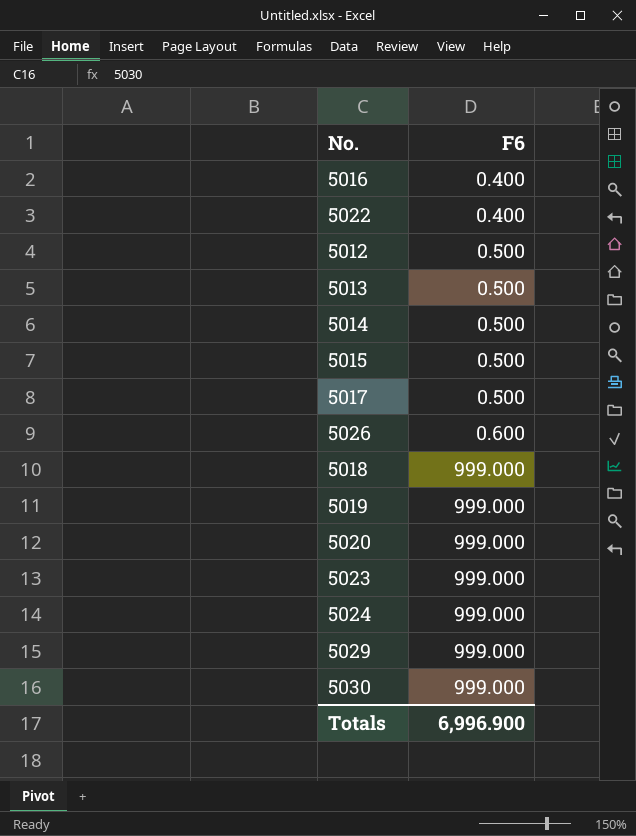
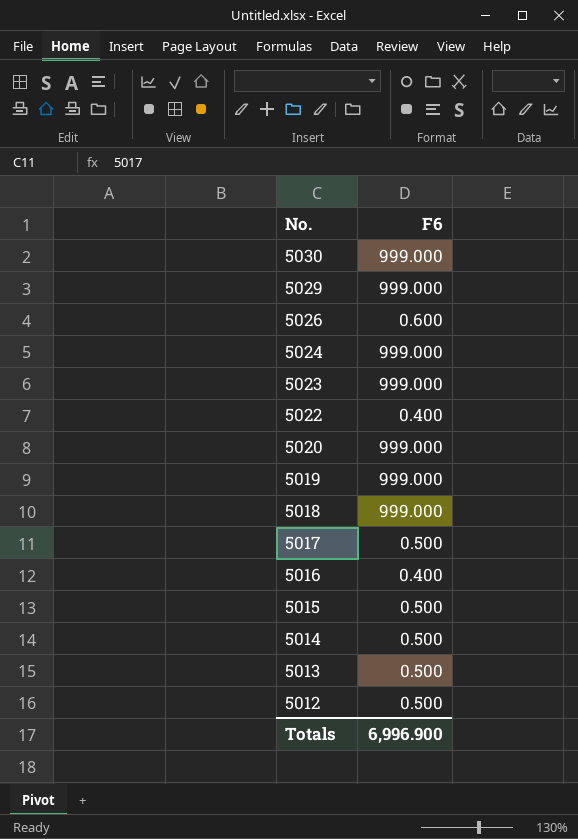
row order: F6 ascending -> No. descending

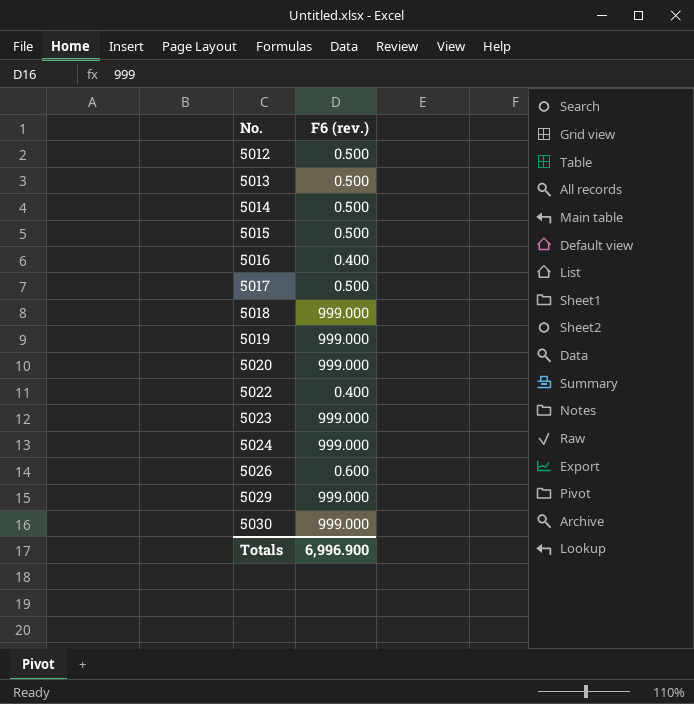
row order: No. descending -> No. ascending
column name: F6 -> F6 (rev.)

